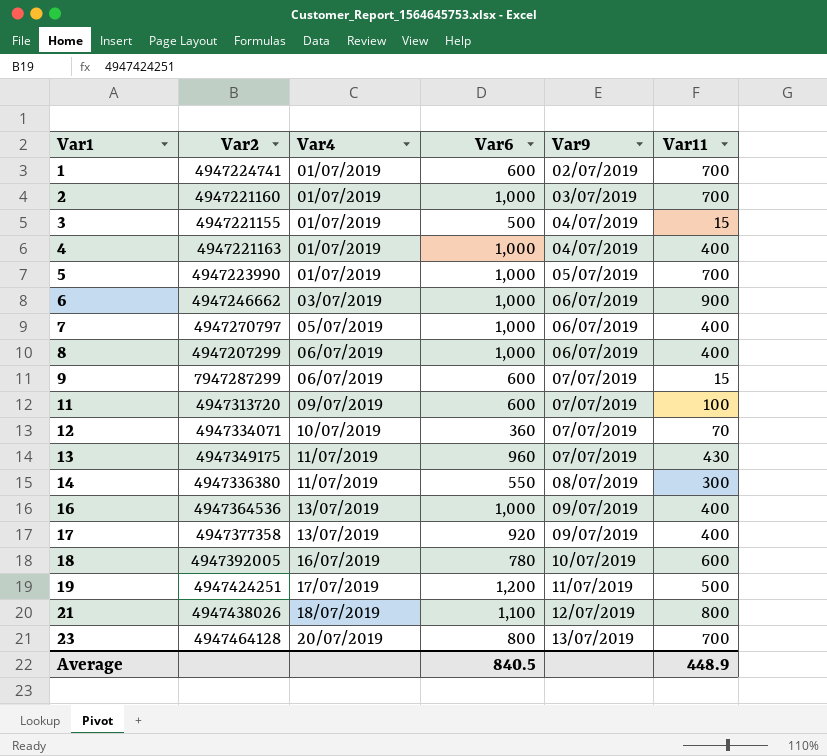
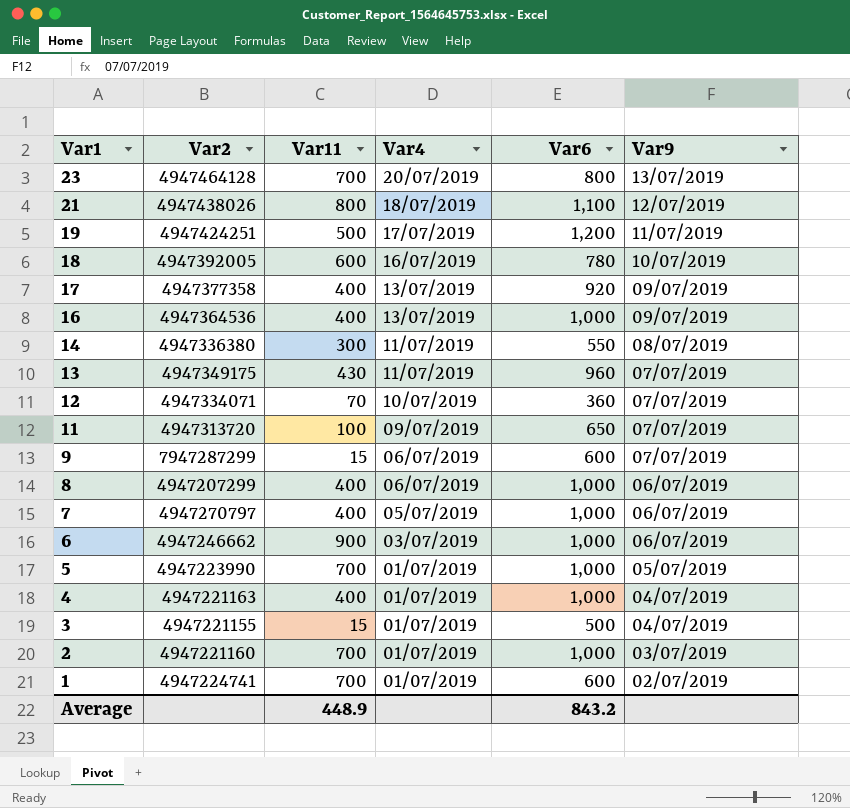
row order: Var1 ascending -> Var1 descending
column Var11 | position: 6 -> 3
11 | Var6: 600 -> 650
Average | Var6: 840.5 -> 843.2

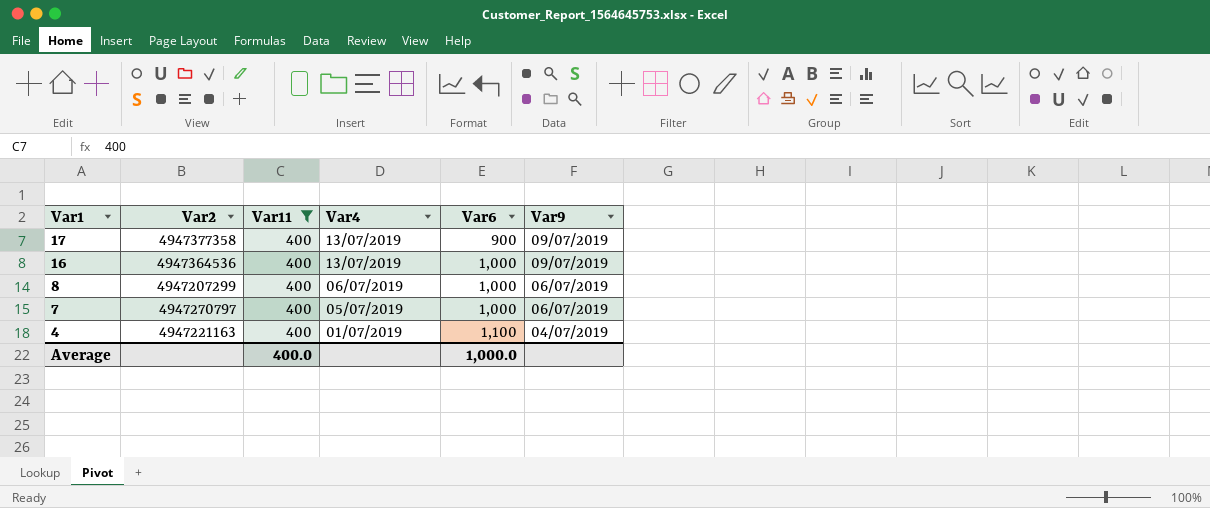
filter: none -> Var11 = 400
17 | Var6: 920 -> 900
4 | Var6: 1,000 -> 1,100
Average | Var11: 448.9 -> 400.0
Average | Var6: 843.2 -> 1,000.0

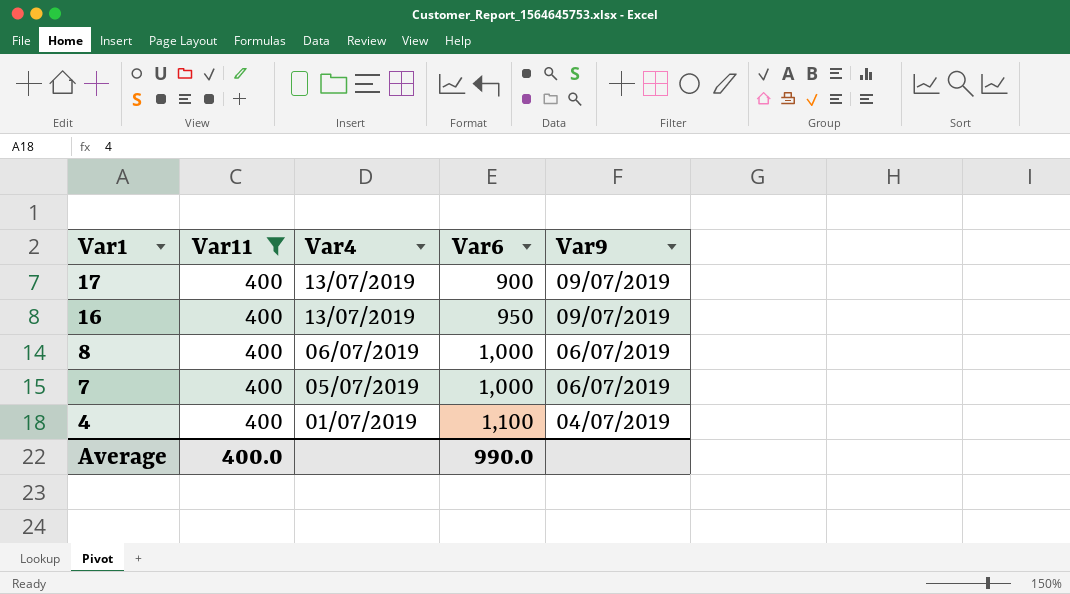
column Var2 | position: 2 -> none
16 | Var6: 1,000 -> 950
Average | Var6: 1,000.0 -> 990.0

